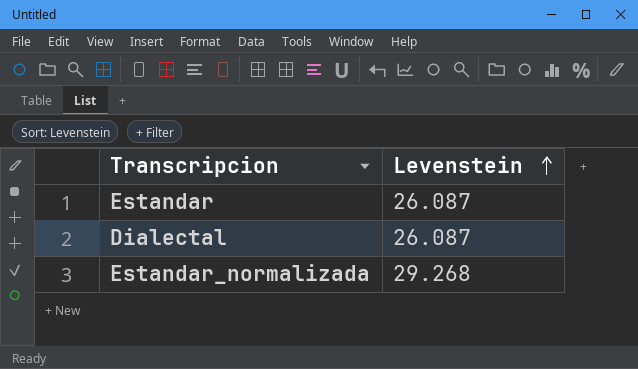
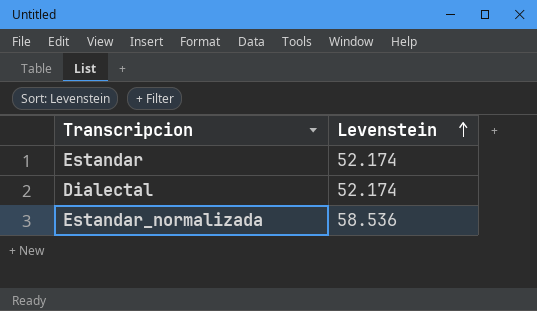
Estandar | Levenstein: 26.087 -> 52.174
Dialectal | Levenstein: 26.087 -> 52.174
Estandar_normalizada | Levenstein: 29.268 -> 58.536

